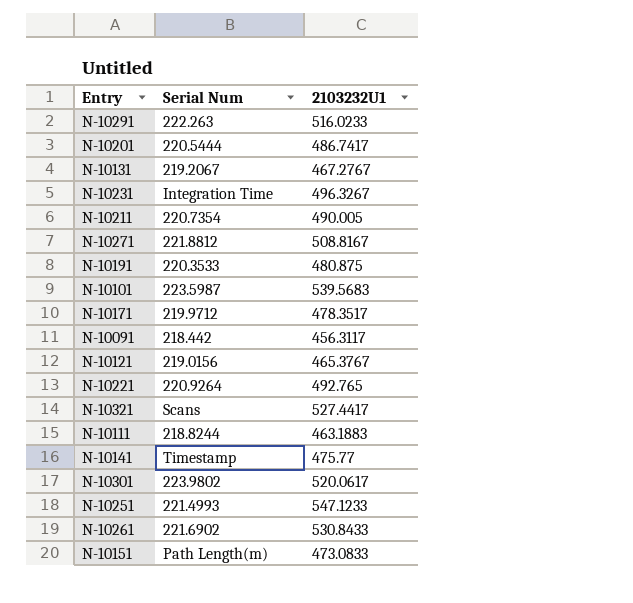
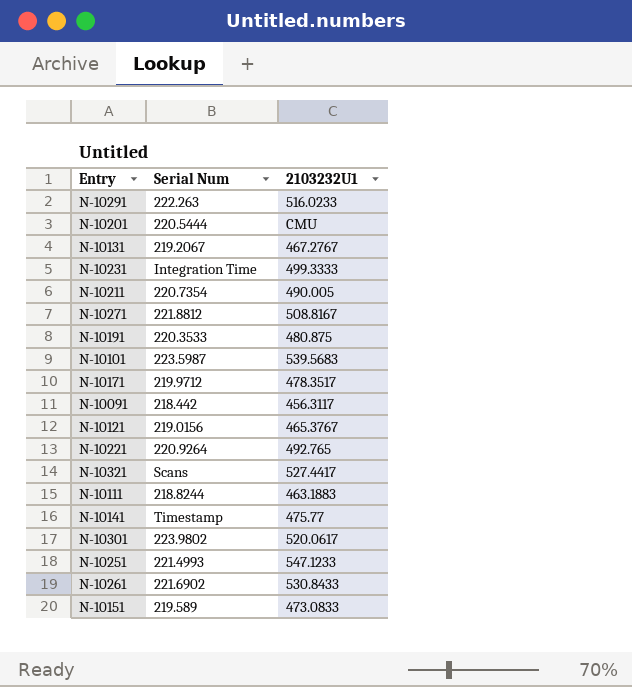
N-10201 | 2103232U1: 486.7417 -> CMU
N-10231 | 2103232U1: 496.3267 -> 499.3333
N-10151 | Serial Num: Path Length(m) -> 219.589

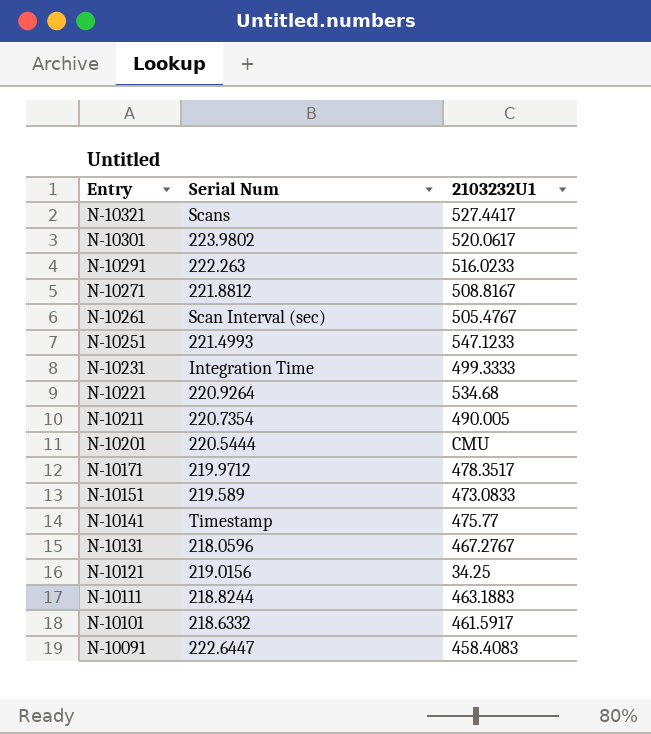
row order: none -> Entry descending
row N-10191: 220.3533 | 480.875 -> none
N-10261 | Serial Num: 221.6902 -> Scan Interval (sec)
N-10261 | 2103232U1: 530.8433 -> 505.4767
N-10221 | 2103232U1: 492.765 -> 534.68
N-10131 | Serial Num: 219.2067 -> 218.0596
N-10121 | 2103232U1: 465.3767 -> 34.25
N-10101 | Serial Num: 223.5987 -> 218.6332
N-10101 | 2103232U1: 539.5683 -> 461.5917
N-10091 | Serial Num: 218.442 -> 222.6447
N-10091 | 2103232U1: 456.3117 -> 458.4083

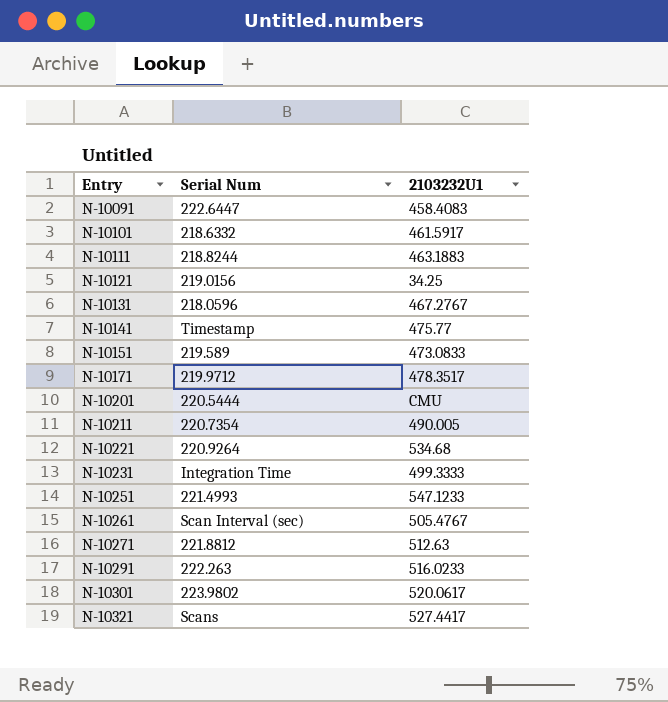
row order: Entry descending -> Entry ascending
N-10271 | 2103232U1: 508.8167 -> 512.63

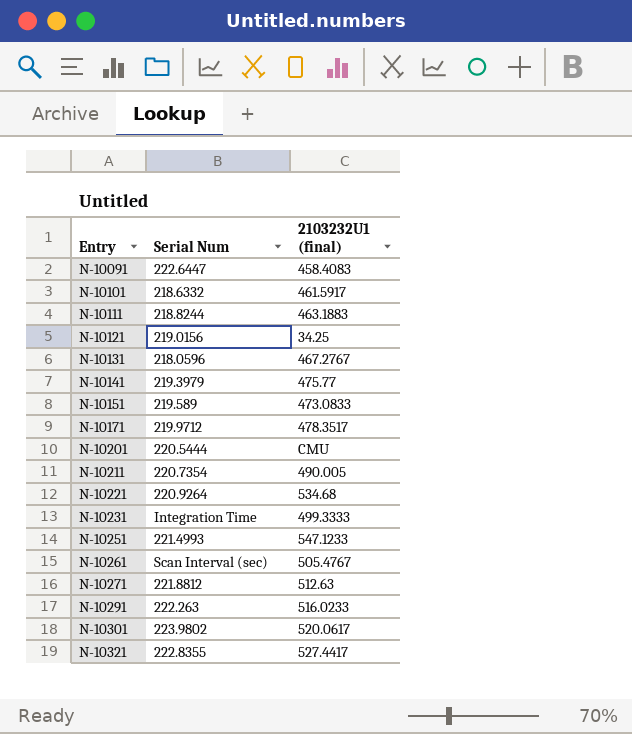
column name: 2103232U1 -> 2103232U1 (final)
N-10141 | Serial Num: Timestamp -> 219.3979
N-10321 | Serial Num: Scans -> 222.8355

